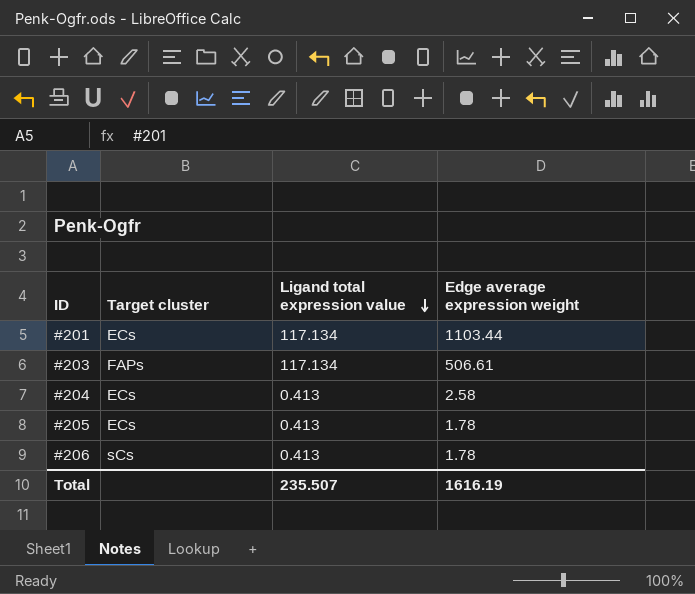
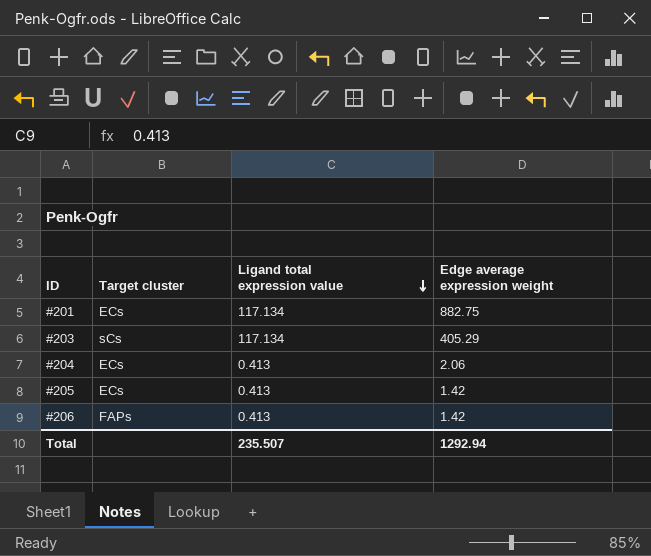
#201 | Edge average expression weight: 1103.44 -> 882.75
#203 | Target cluster: FAPs -> sCs
#203 | Edge average expression weight: 506.61 -> 405.29
#204 | Edge average expression weight: 2.58 -> 2.06
#205 | Edge average expression weight: 1.78 -> 1.42
#206 | Target cluster: sCs -> FAPs
#206 | Edge average expression weight: 1.78 -> 1.42
Total | Edge average expression weight: 1616.19 -> 1292.94

